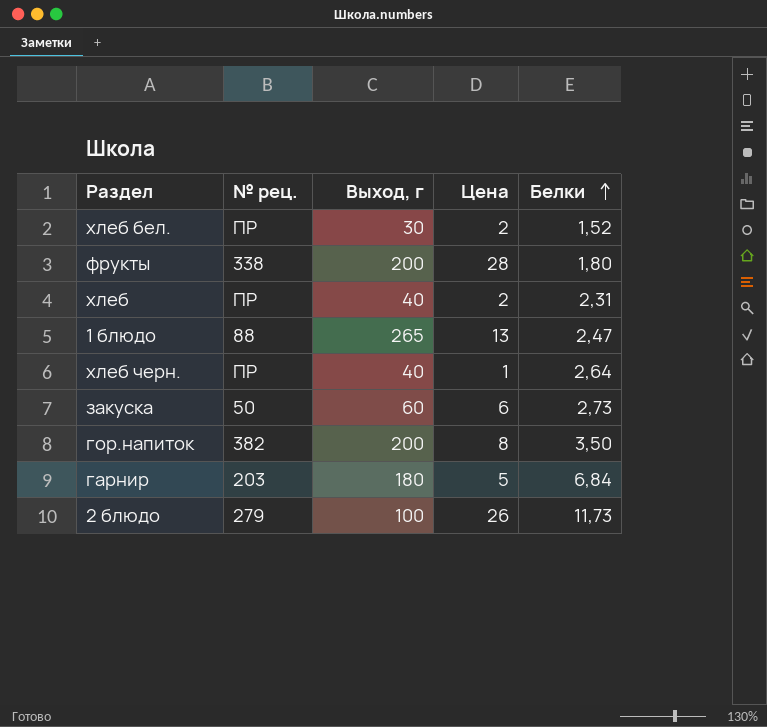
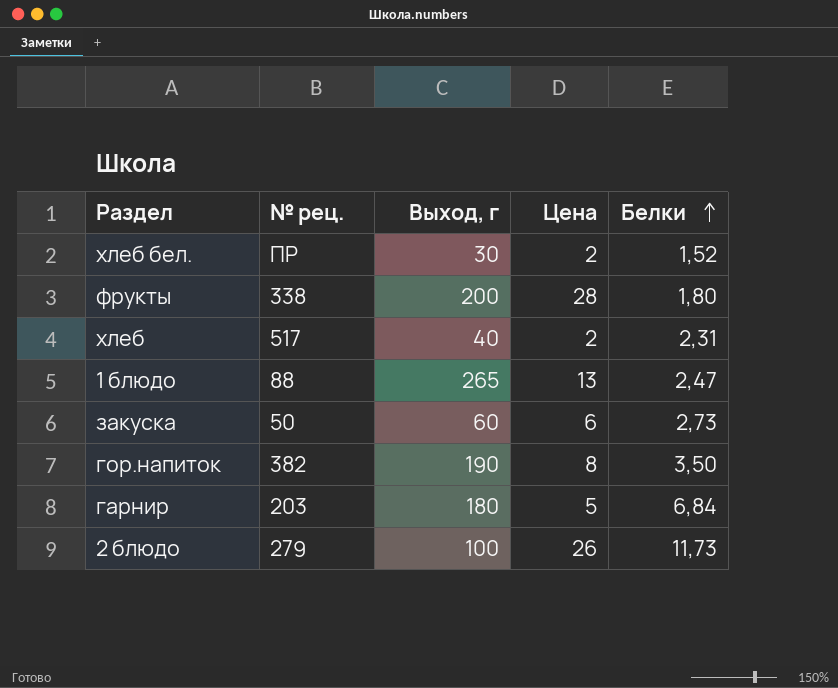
row хлеб черн.: ПР | 40 | 1 | 2,64 -> none
хлеб | № рец.: ПР -> 517
гор.напиток | Выход, г: 200 -> 190

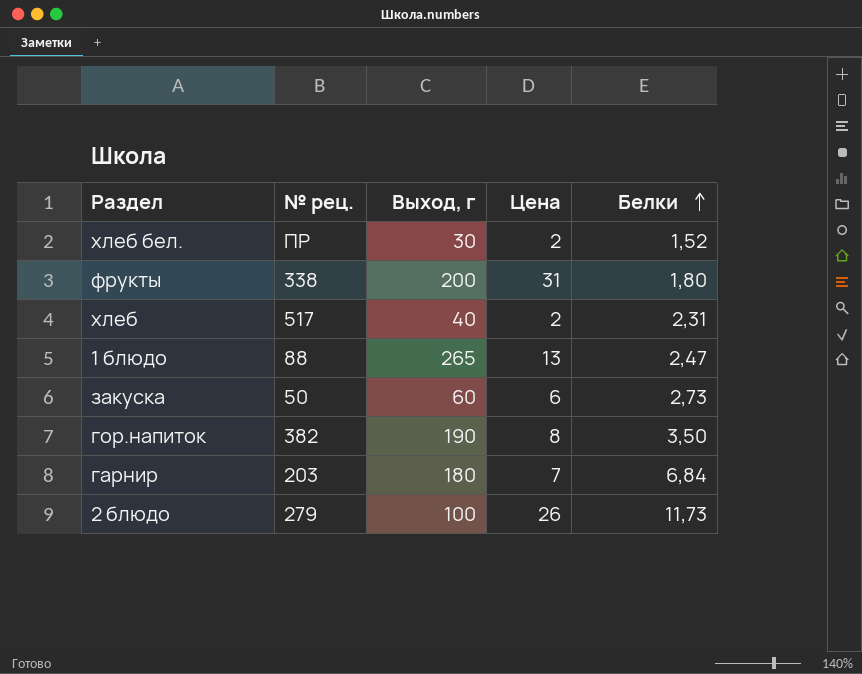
фрукты | Цена: 28 -> 31
гарнир | Цена: 5 -> 7

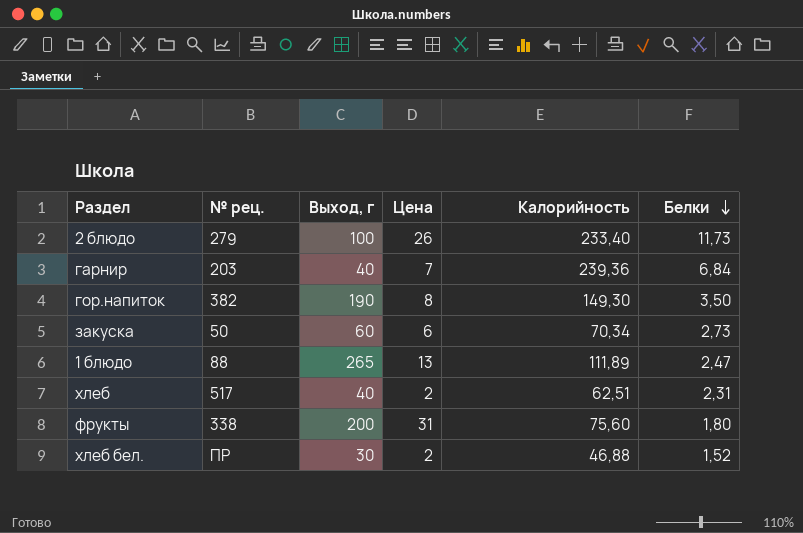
row order: Белки ascending -> Белки descending
column Калорийность | position: none -> 5
гарнир | Выход, г: 180 -> 40

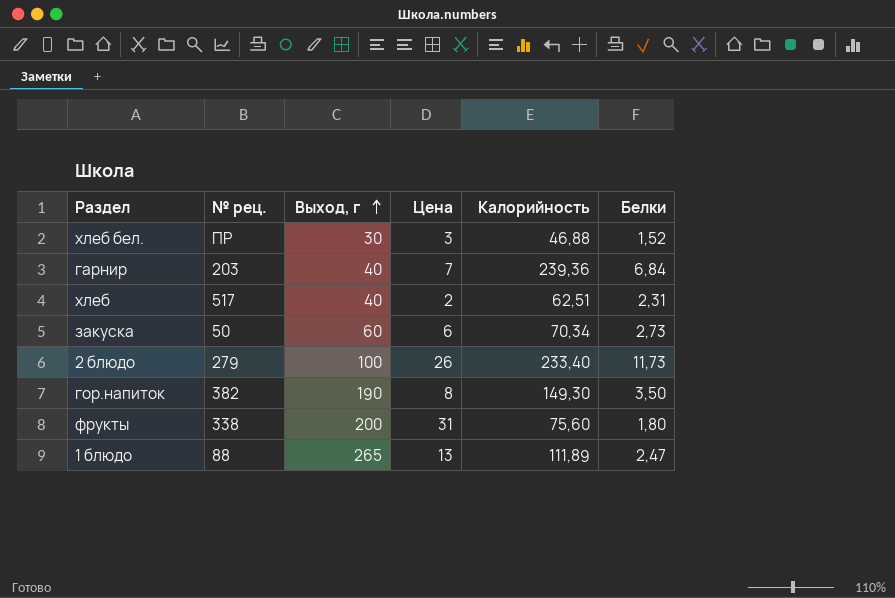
row order: Белки descending -> Выход, г ascending
хлеб бел. | Цена: 2 -> 3

